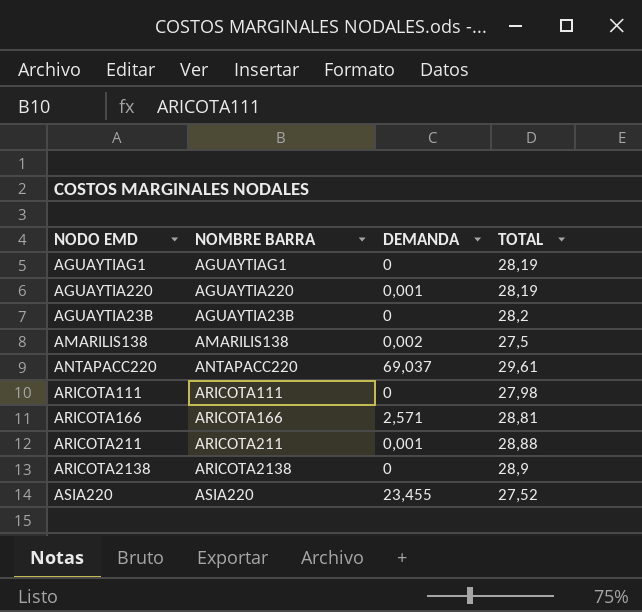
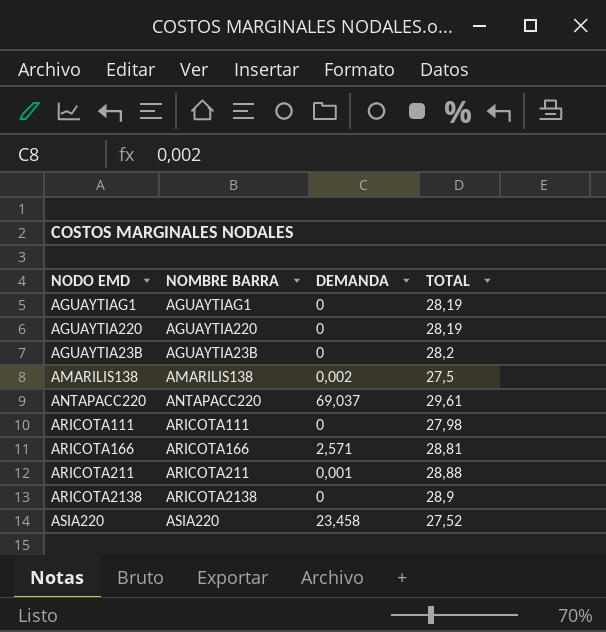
AGUAYTIA220 | DEMANDA: 0,001 -> 0
ASIA220 | DEMANDA: 23,455 -> 23,458

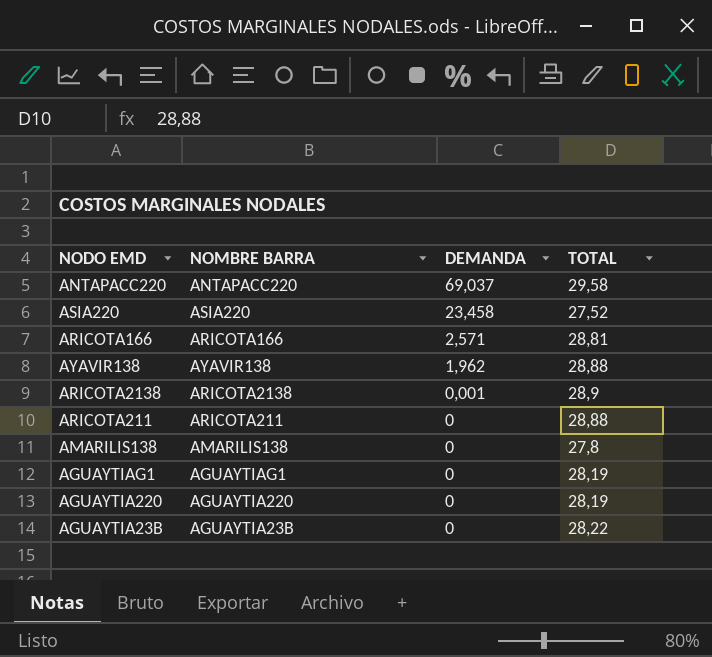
row order: none -> DEMANDA descending
row ARICOTA111: ARICOTA111 | 0 | 27,98 -> none
ANTAPACC220 | TOTAL: 29,61 -> 29,58
row AYAVIR138: none -> AYAVIR138 | 1,962 | 28,88
ARICOTA2138 | DEMANDA: 0 -> 0,001
ARICOTA211 | DEMANDA: 0,001 -> 0
AMARILIS138 | DEMANDA: 0,002 -> 0
AMARILIS138 | TOTAL: 27,5 -> 27,8
AGUAYTIA23B | TOTAL: 28,2 -> 28,22

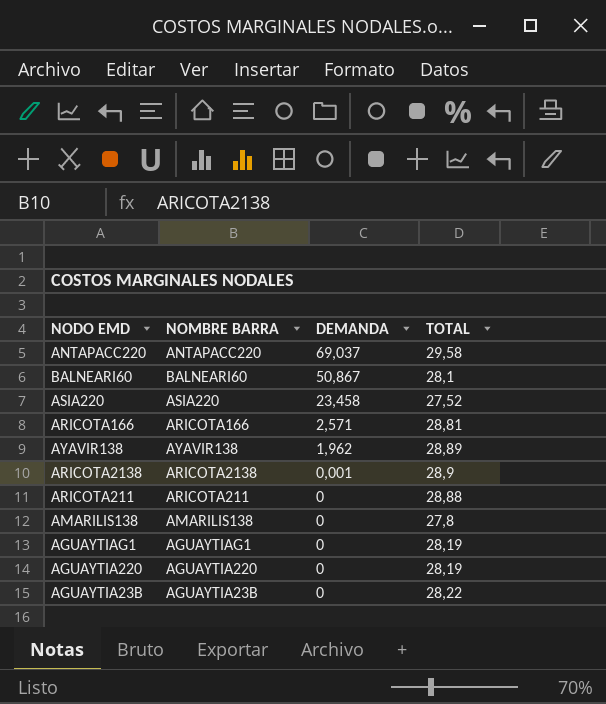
row BALNEARI60: none -> BALNEARI60 | 50,867 | 28,1
AYAVIR138 | TOTAL: 28,88 -> 28,89

